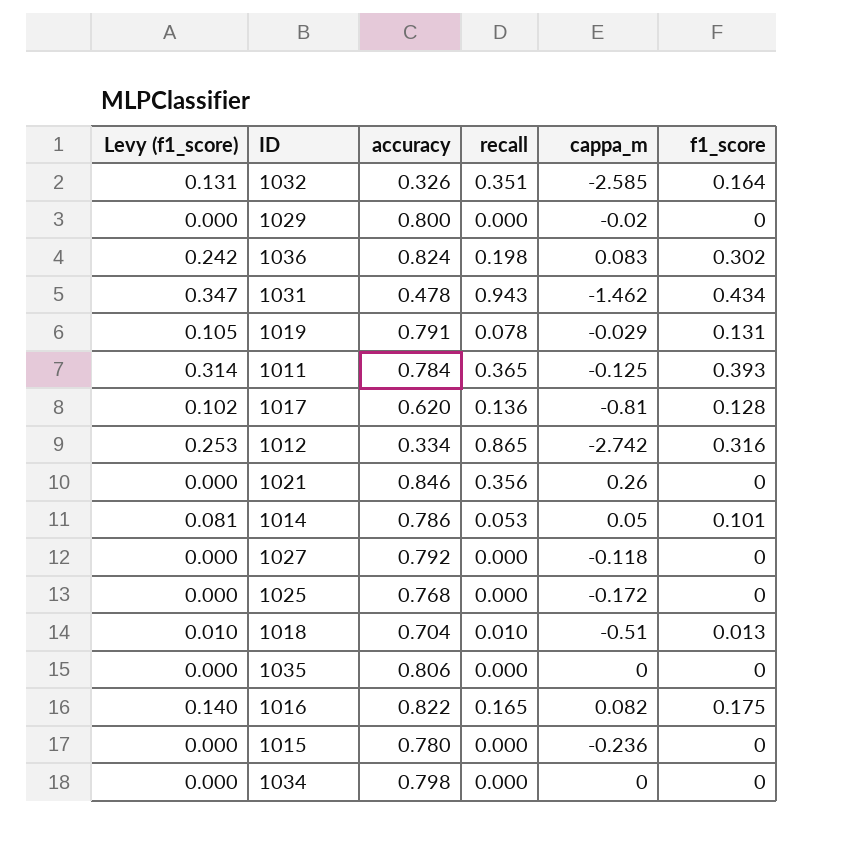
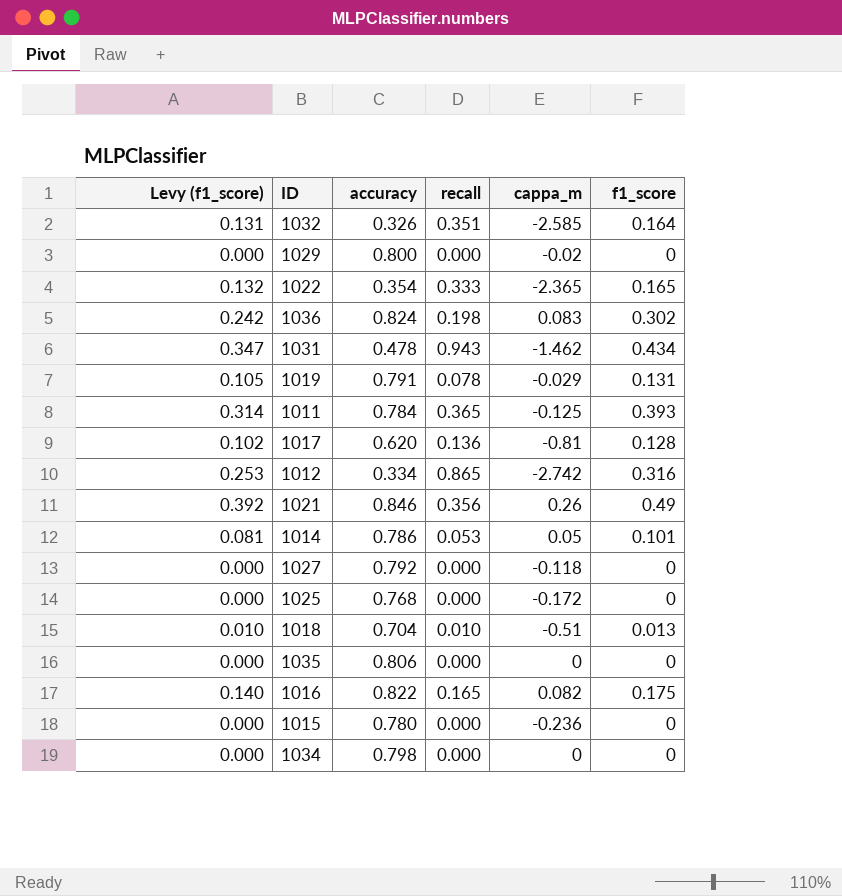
row 1022: none -> 0.132 | 0.354 | 0.333 | -2.365 | 0.165
1021 | Levy (f1_score): 0.000 -> 0.392
1021 | f1_score: 0 -> 0.49

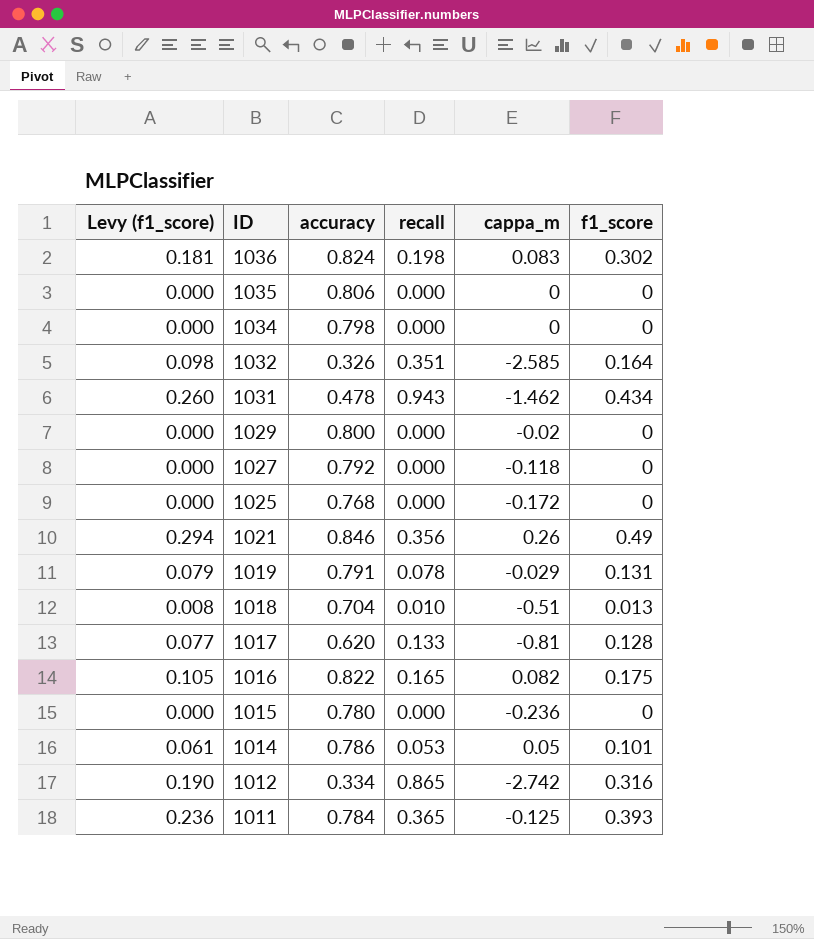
row order: none -> ID descending
column Levy (f1_score) | formula: [f1_score] * 0.8 -> [f1_score] * 0.6
row 1022: 0.132 | 0.354 | 0.333 | -2.365 | 0.165 -> none
1017 | recall: 0.136 -> 0.133

